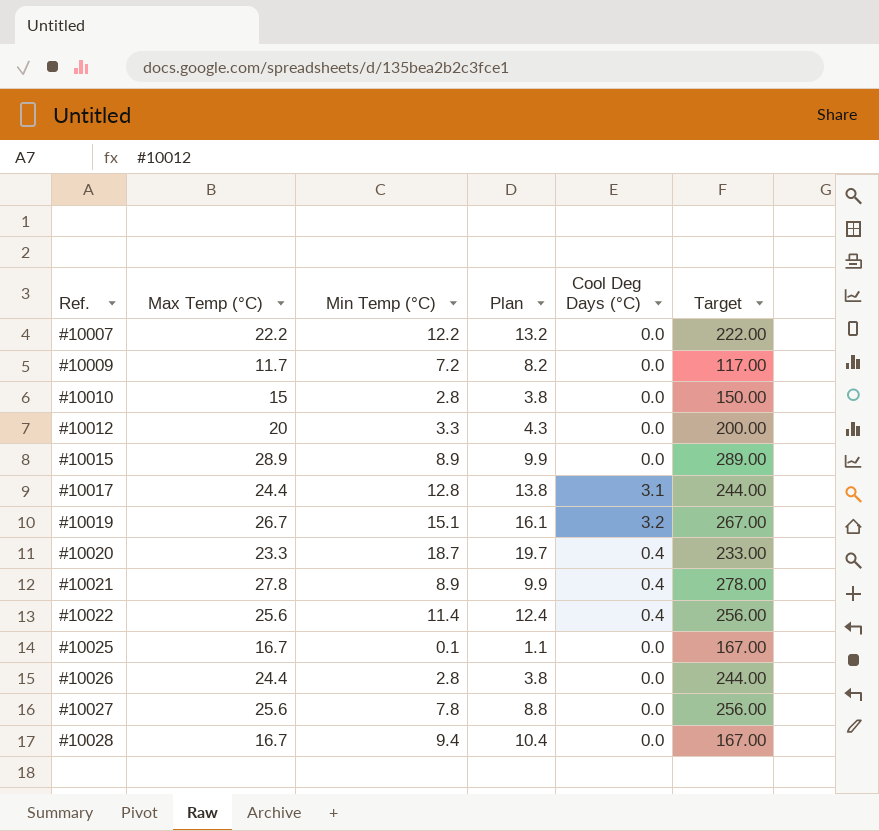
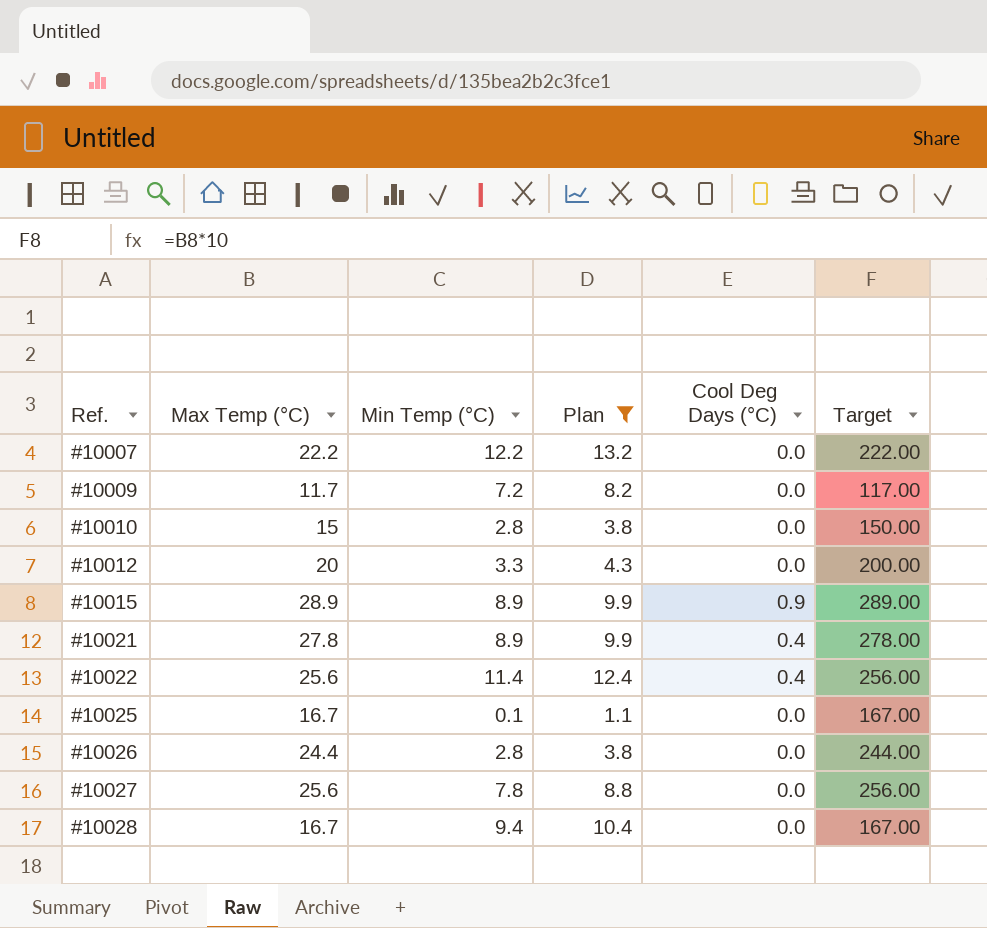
filter: none -> Plan <= 13.2
#10015 | Cool Deg Days (°C): 0.0 -> 0.9

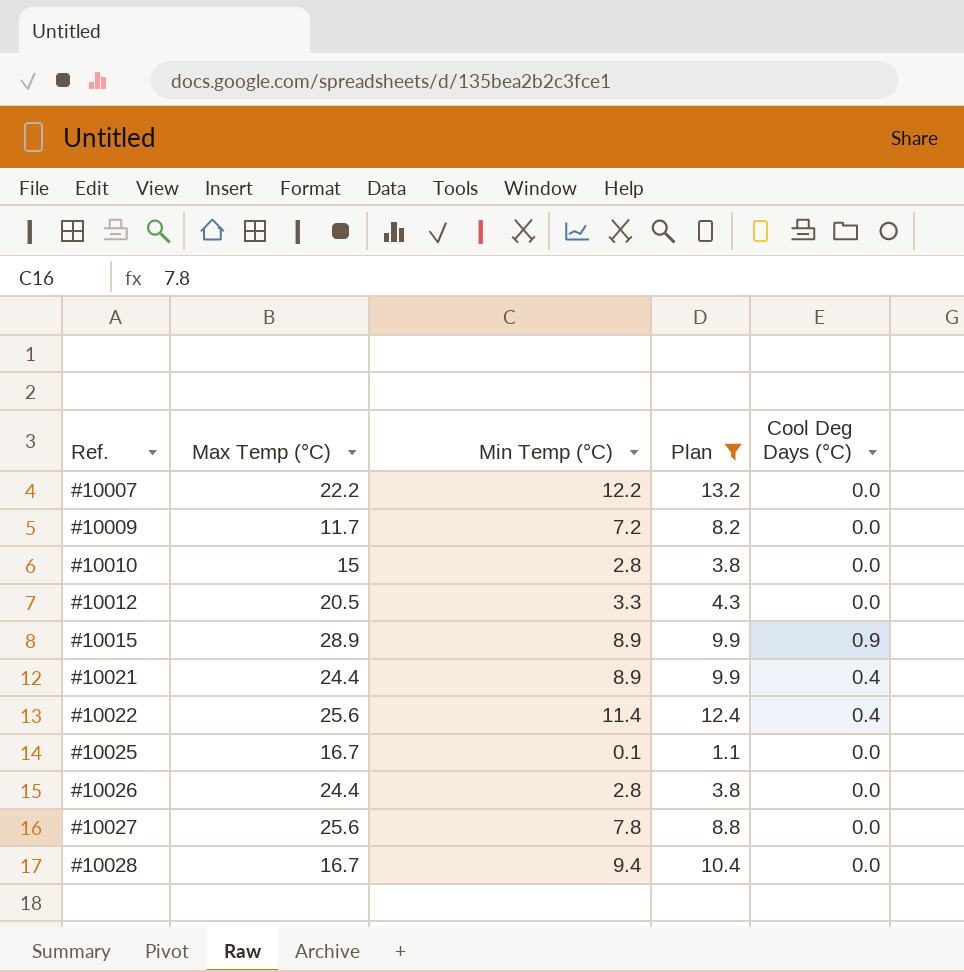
column Target | formula: [Max Temp (°C)] * 10 -> none
#10012 | Max Temp (°C): 20 -> 20.5
#10021 | Max Temp (°C): 27.8 -> 24.4

